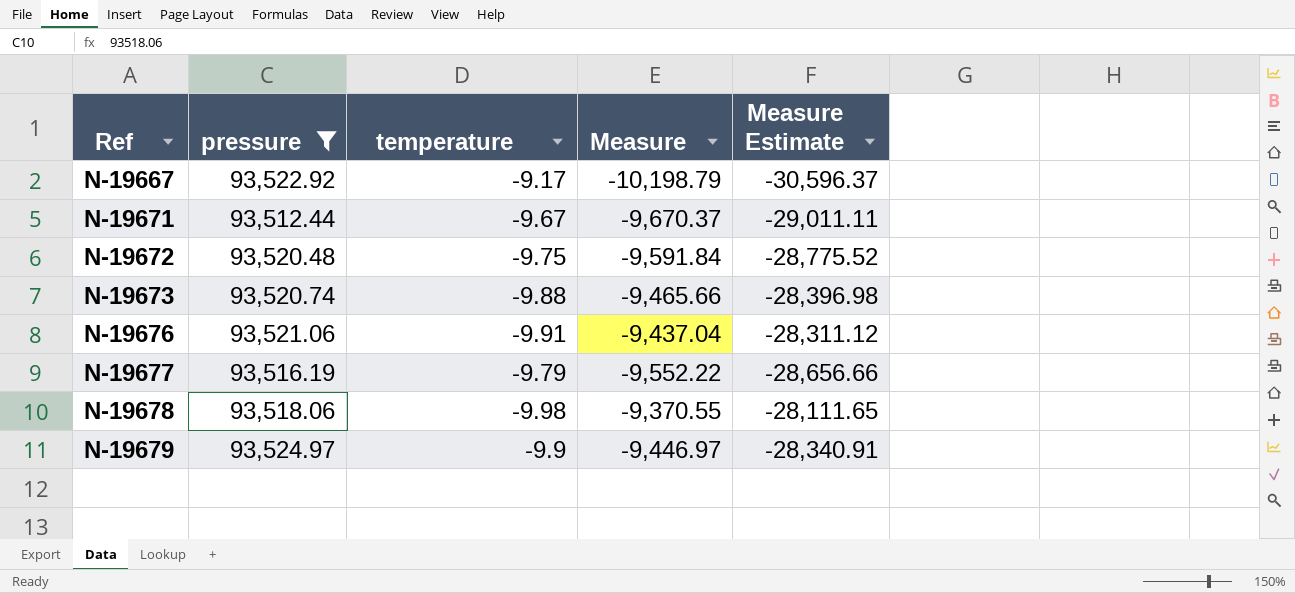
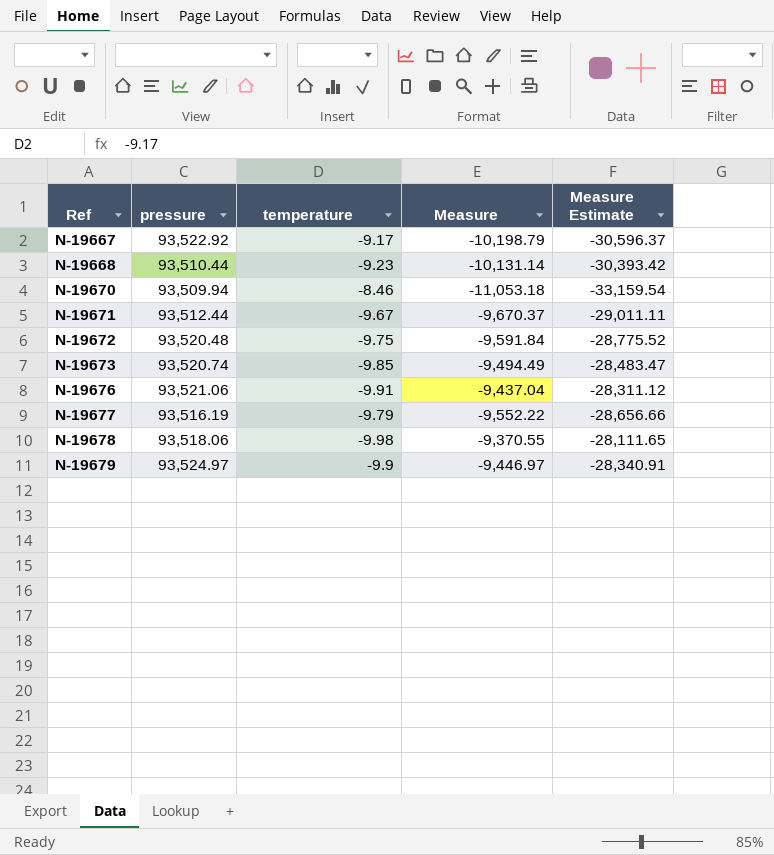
filter: pressure >= 93,512.44 -> none
N-19673 | temperature: -9.88 -> -9.85
N-19673 | Measure: -9,465.66 -> -9,494.49
N-19673 | Measure Estimate: -28,396.98 -> -28,483.47

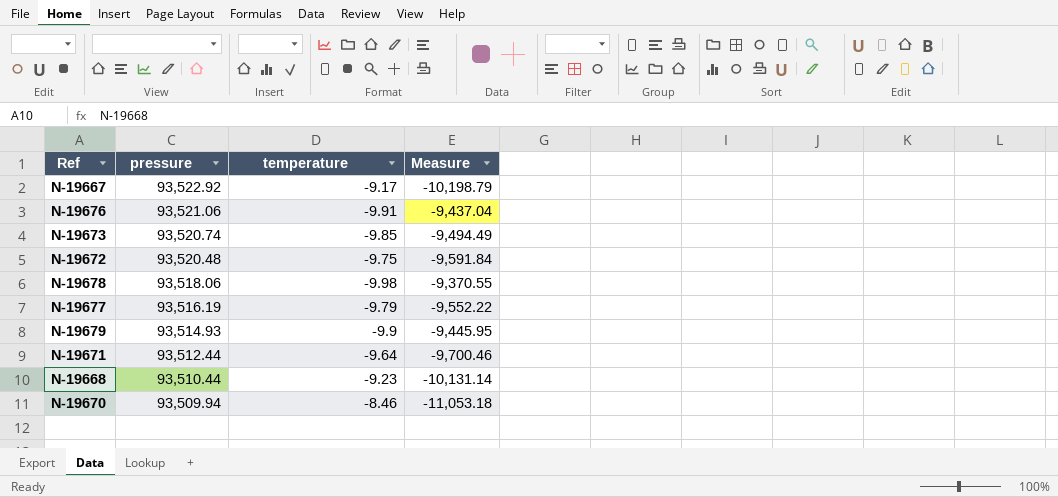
row order: Ref ascending -> pressure descending
column Measure Estimate | formula: [Measure] * 3 -> none
N-19679 | pressure: 93,524.97 -> 93,514.93
N-19679 | Measure: -9,446.97 -> -9,445.95
N-19671 | temperature: -9.67 -> -9.64
N-19671 | Measure: -9,670.37 -> -9,700.46

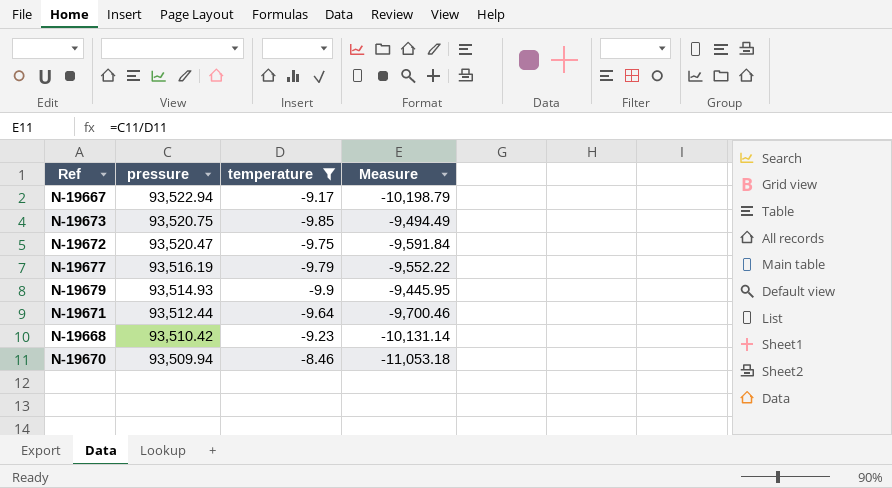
filter: none -> temperature >= -9.9
N-19667 | pressure: 93,522.92 -> 93,522.94
N-19673 | pressure: 93,520.74 -> 93,520.75
N-19672 | pressure: 93,520.48 -> 93,520.47
N-19668 | pressure: 93,510.44 -> 93,510.42

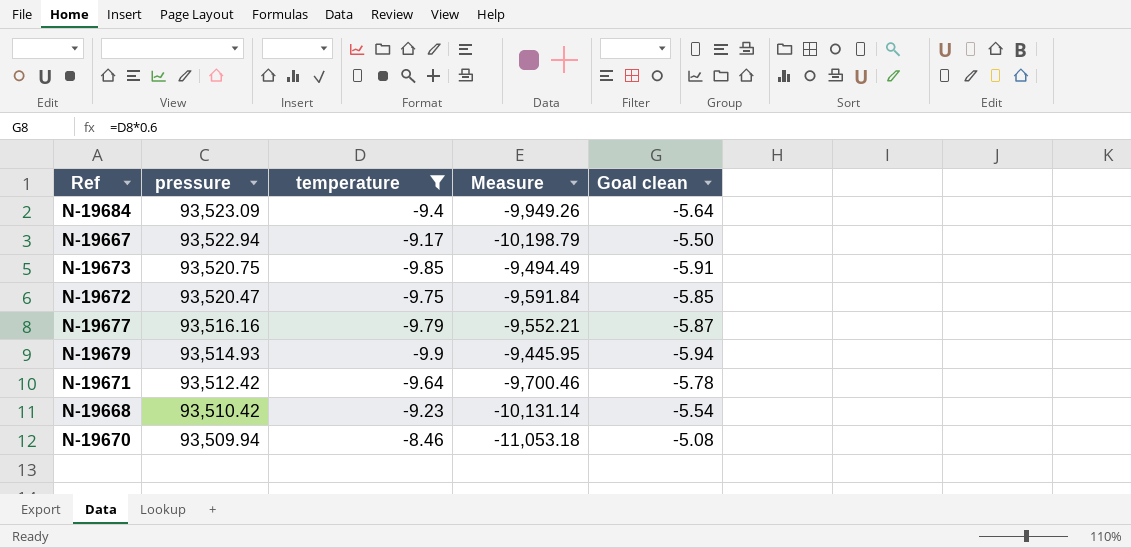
column Goal clean | formula: none -> [temperature] * 0.6
row N-19684: none -> 93,523.09 | -9.4 | -9,949.26 | -5.64
N-19677 | pressure: 93,516.19 -> 93,516.16
N-19677 | Measure: -9,552.22 -> -9,552.21
N-19671 | pressure: 93,512.44 -> 93,512.42

